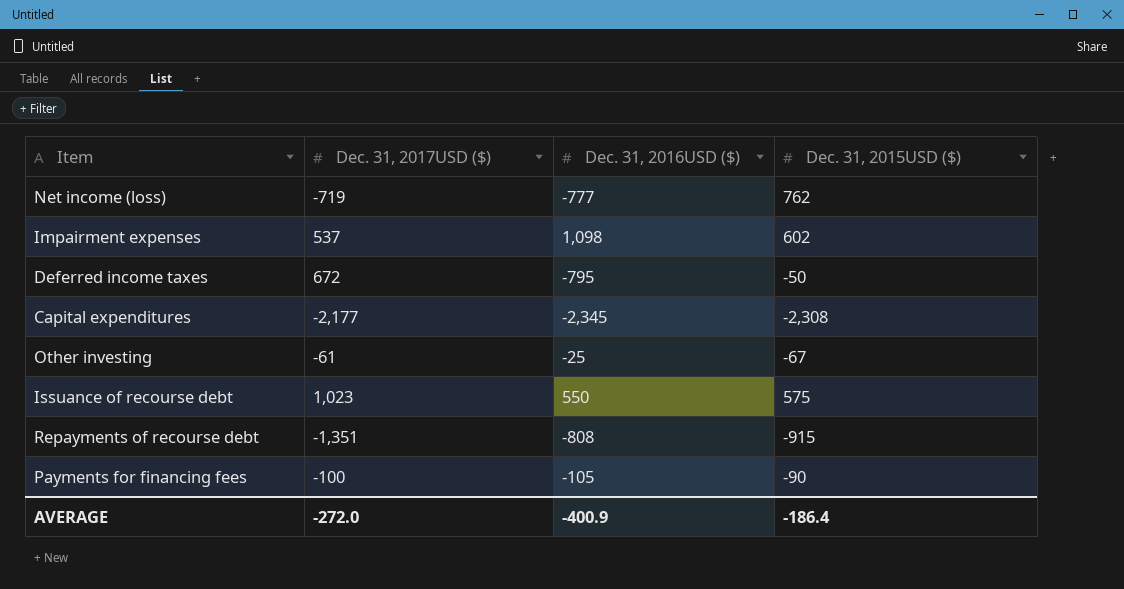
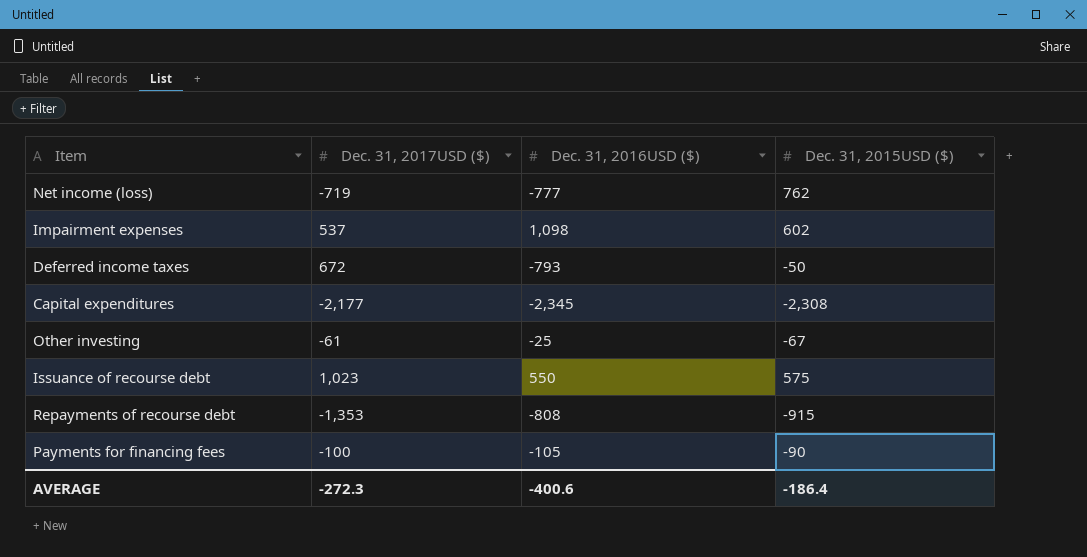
Deferred income taxes | Dec. 31, 2016USD ($): -795 -> -793
Repayments of recourse debt | Dec. 31, 2017USD ($): -1,351 -> -1,353
AVERAGE | Dec. 31, 2017USD ($): -272.0 -> -272.3
AVERAGE | Dec. 31, 2016USD ($): -400.9 -> -400.6

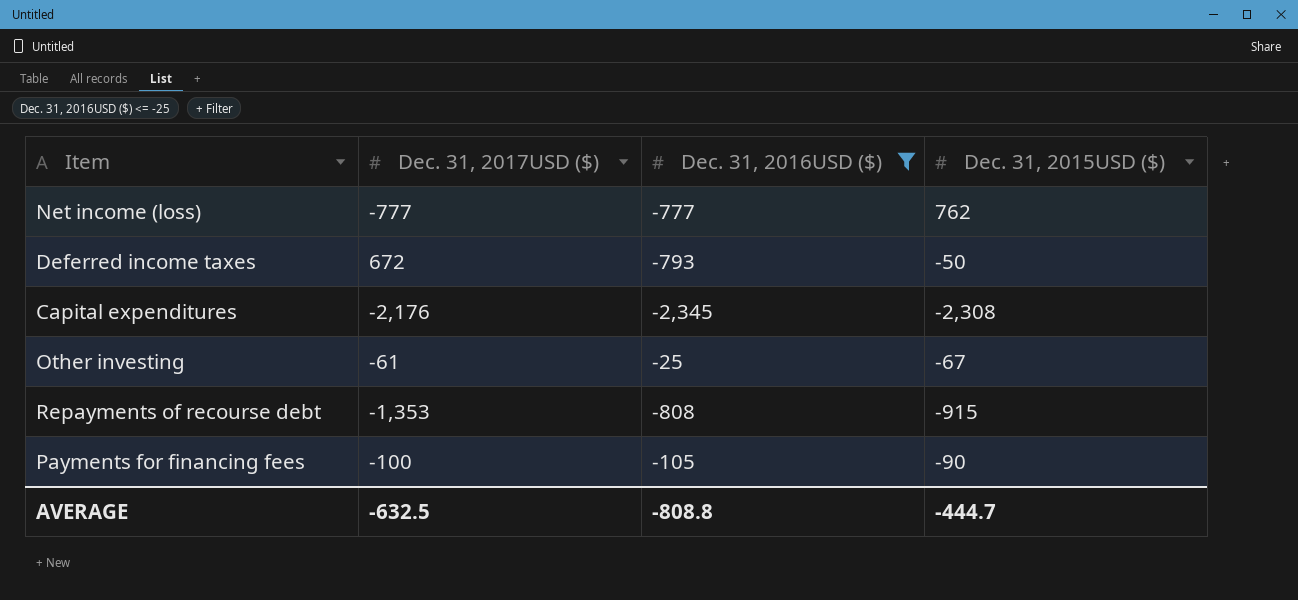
filter: none -> Dec. 31, 2016USD ($) <= -25
Net income (loss) | Dec. 31, 2017USD ($): -719 -> -777
Capital expenditures | Dec. 31, 2017USD ($): -2,177 -> -2,176
AVERAGE | Dec. 31, 2017USD ($): -272.3 -> -632.5
AVERAGE | Dec. 31, 2016USD ($): -400.6 -> -808.8
AVERAGE | Dec. 31, 2015USD ($): -186.4 -> -444.7

